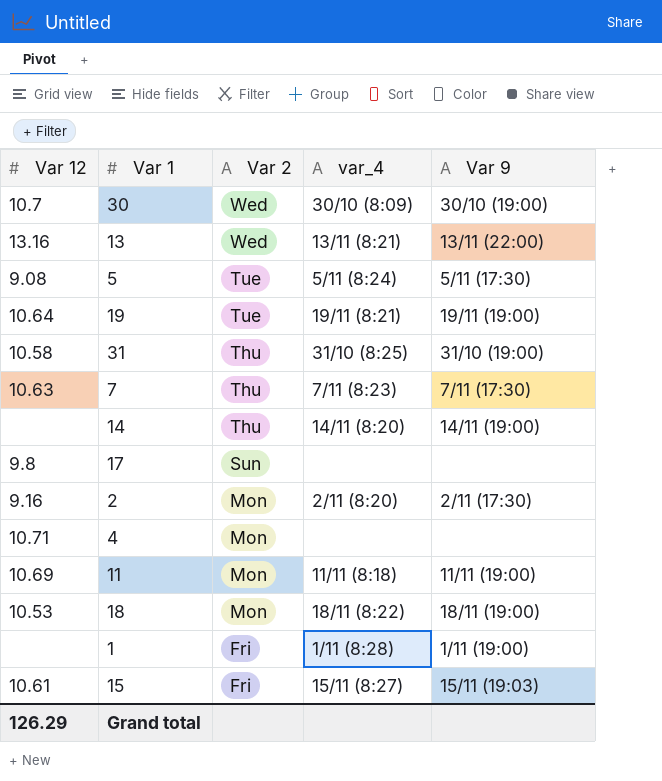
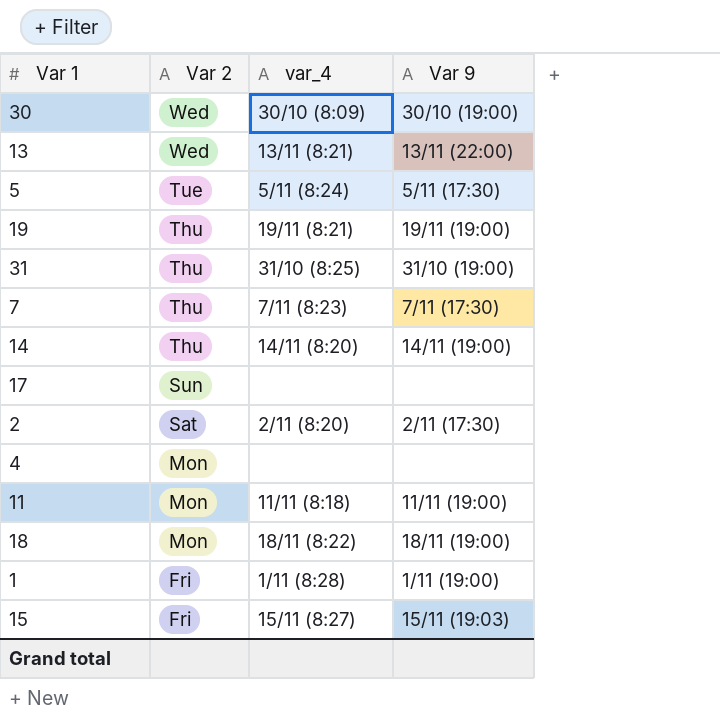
column Var 12 | position: 1 -> none
19 | Var 2: Tue -> Thu
2 | Var 2: Mon -> Sat

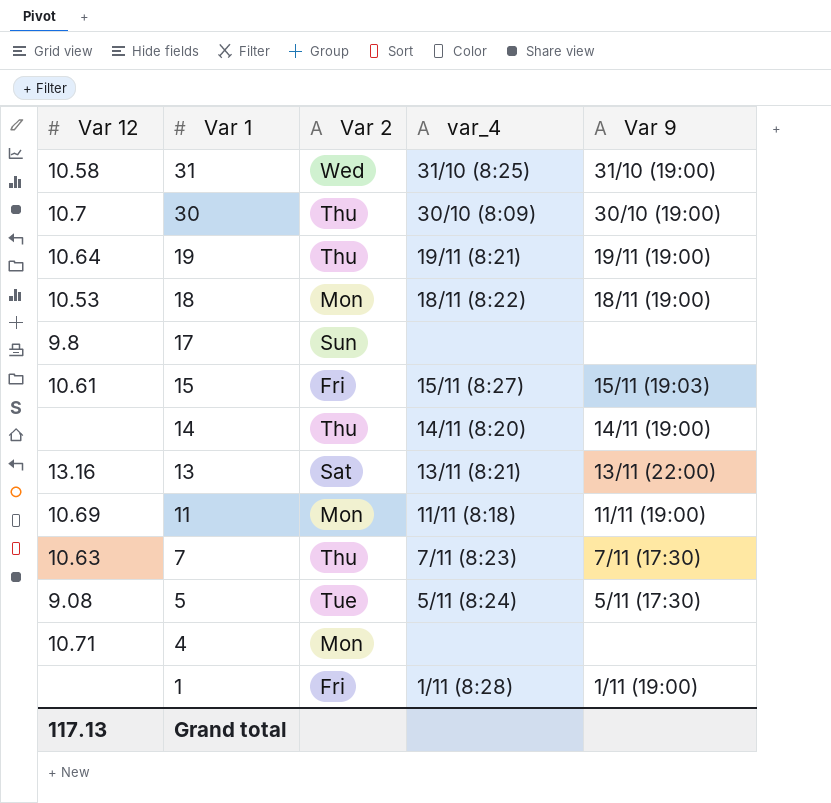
row order: Var 2 descending -> Var 1 descending
column Var 12 | position: none -> 1
row 2: Sat | 2/11 (8:20) | 2/11 (17:30) -> none
31 | Var 2: Thu -> Wed
30 | Var 2: Wed -> Thu
13 | Var 2: Wed -> Sat

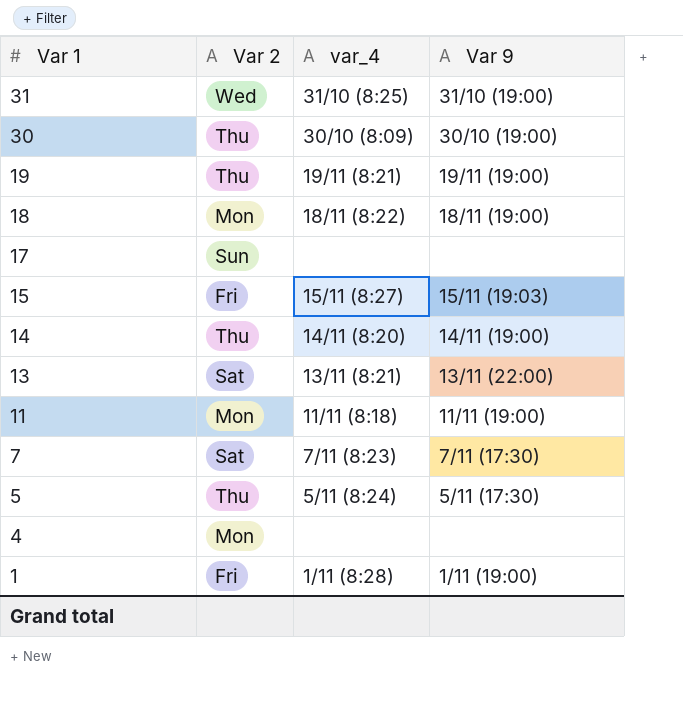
column Var 12 | position: 1 -> none
7 | Var 2: Thu -> Sat
5 | Var 2: Tue -> Thu

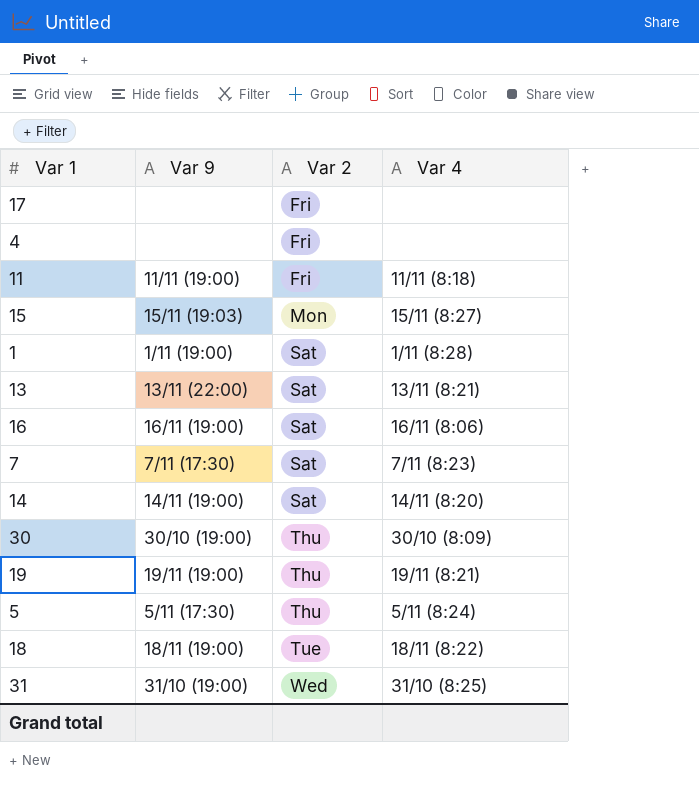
row order: Var 1 descending -> Var 2 ascending
column Var 9 | position: 4 -> 2
column name: var_4 -> Var 4
17 | Var 2: Sun -> Fri
4 | Var 2: Mon -> Fri
11 | Var 2: Mon -> Fri
15 | Var 2: Fri -> Mon
1 | Var 2: Fri -> Sat
row 16: none -> 16/11 (19:00) | Sat | 16/11 (8:06)
14 | Var 2: Thu -> Sat
18 | Var 2: Mon -> Tue

